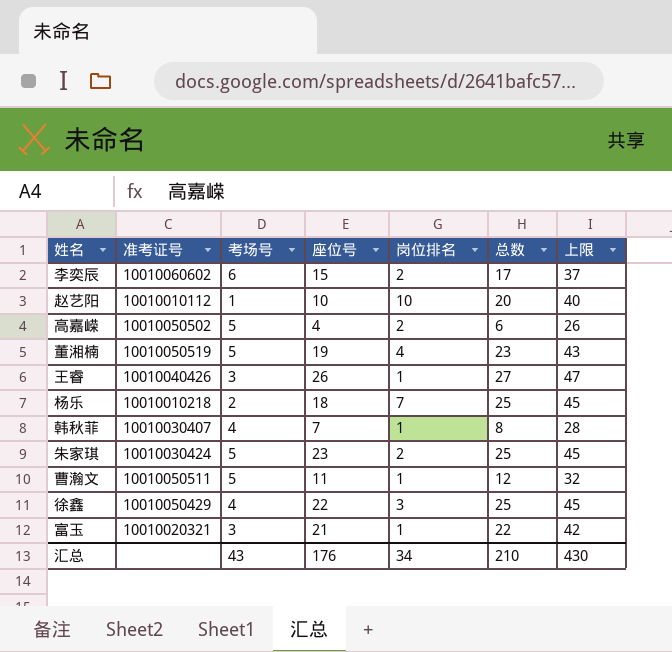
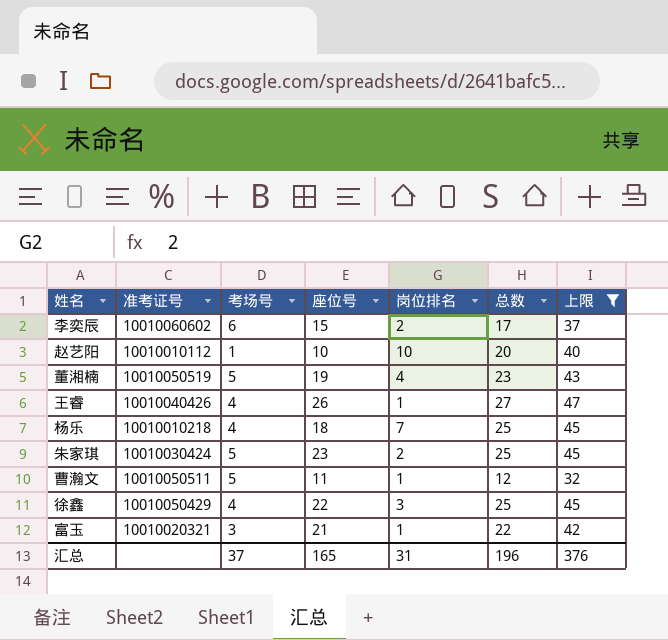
filter: none -> 上限 >= 32
王睿 | 考场号: 3 -> 4
杨乐 | 考场号: 2 -> 4
汇总 | 考场号: 43 -> 37
汇总 | 座位号: 176 -> 165
汇总 | 岗位排名: 34 -> 31
汇总 | 总数: 210 -> 196
汇总 | 上限: 430 -> 376

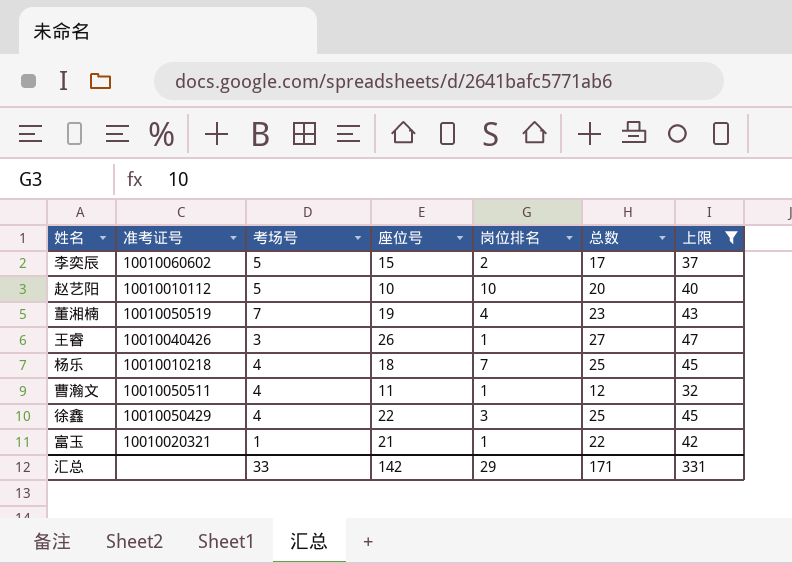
row 朱家琪: 10010030424 | 5 | 23 | 2 | 25 | 45 -> none
李奕辰 | 考场号: 6 -> 5
赵艺阳 | 考场号: 1 -> 5
董湘楠 | 考场号: 5 -> 7
王睿 | 考场号: 4 -> 3
曹瀚文 | 考场号: 5 -> 4
富玉 | 考场号: 3 -> 1
汇总 | 考场号: 37 -> 33
汇总 | 座位号: 165 -> 142
汇总 | 岗位排名: 31 -> 29
汇总 | 总数: 196 -> 171
汇总 | 上限: 376 -> 331

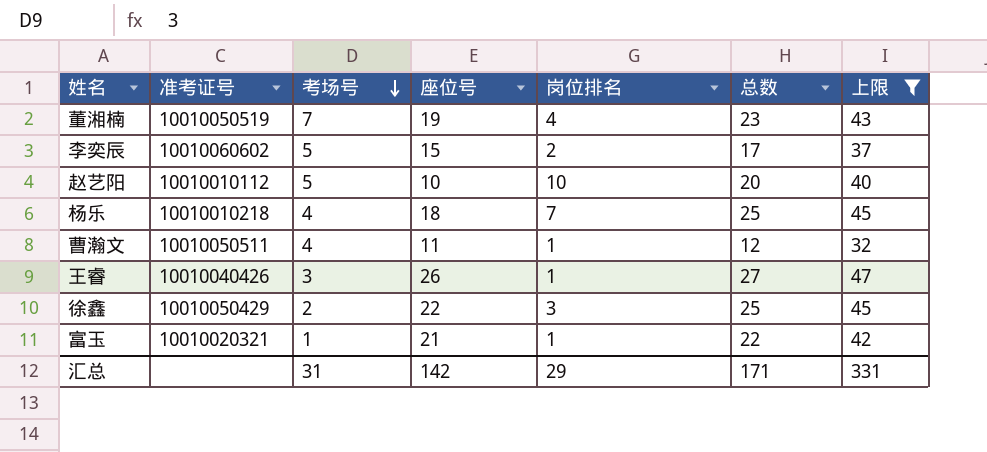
row order: none -> 考场号 descending
徐鑫 | 考场号: 4 -> 2
汇总 | 考场号: 33 -> 31

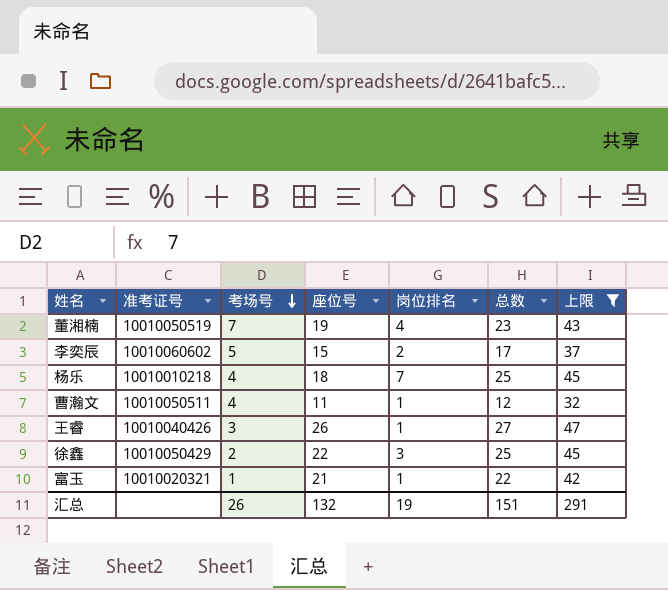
row 赵艺阳: 10010010112 | 5 | 10 | 10 | 20 | 40 -> none
汇总 | 考场号: 31 -> 26
汇总 | 座位号: 142 -> 132
汇总 | 岗位排名: 29 -> 19
汇总 | 总数: 171 -> 151
汇总 | 上限: 331 -> 291

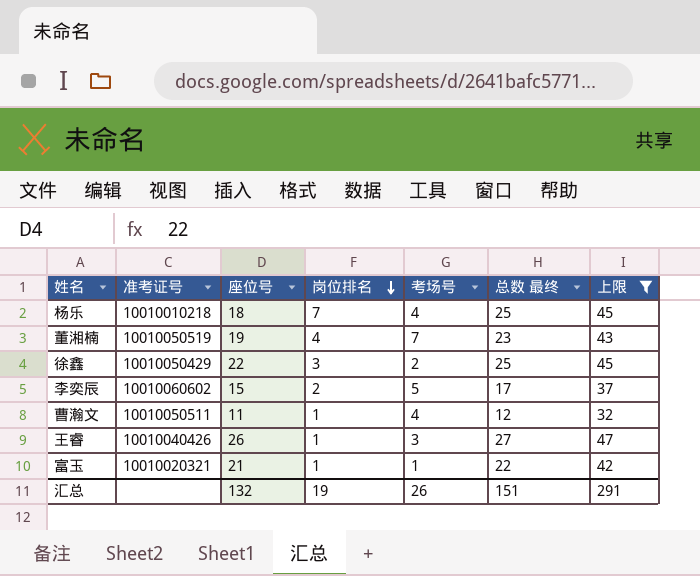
row order: 考场号 descending -> 岗位排名 descending
column 考场号 | position: 3 -> 5
column name: 总数 -> 总数 最终

